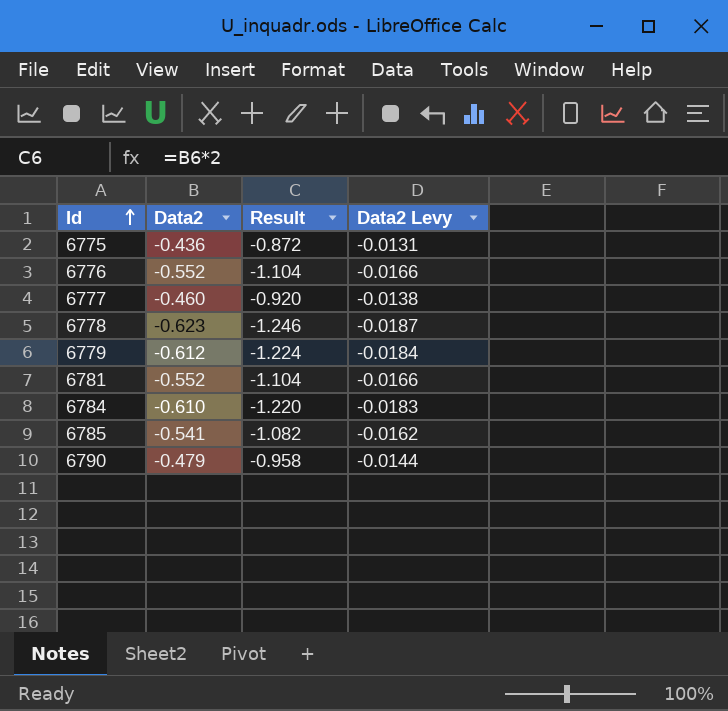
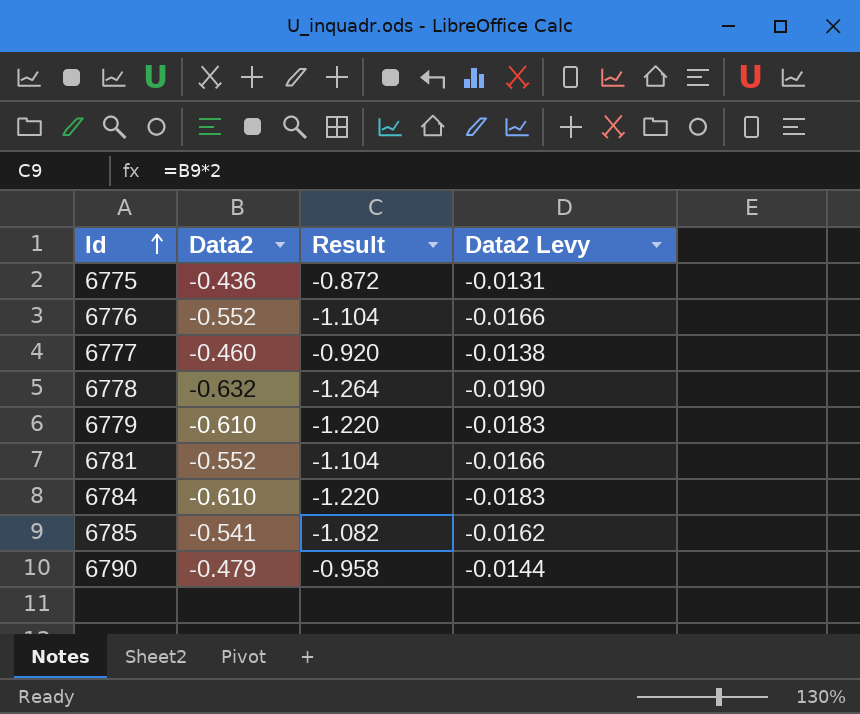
6778 | Data2: -0.623 -> -0.632
6778 | Result: -1.246 -> -1.264
6778 | Data2 Levy: -0.0187 -> -0.0190
6779 | Data2: -0.612 -> -0.610
6779 | Result: -1.224 -> -1.220
6779 | Data2 Levy: -0.0184 -> -0.0183

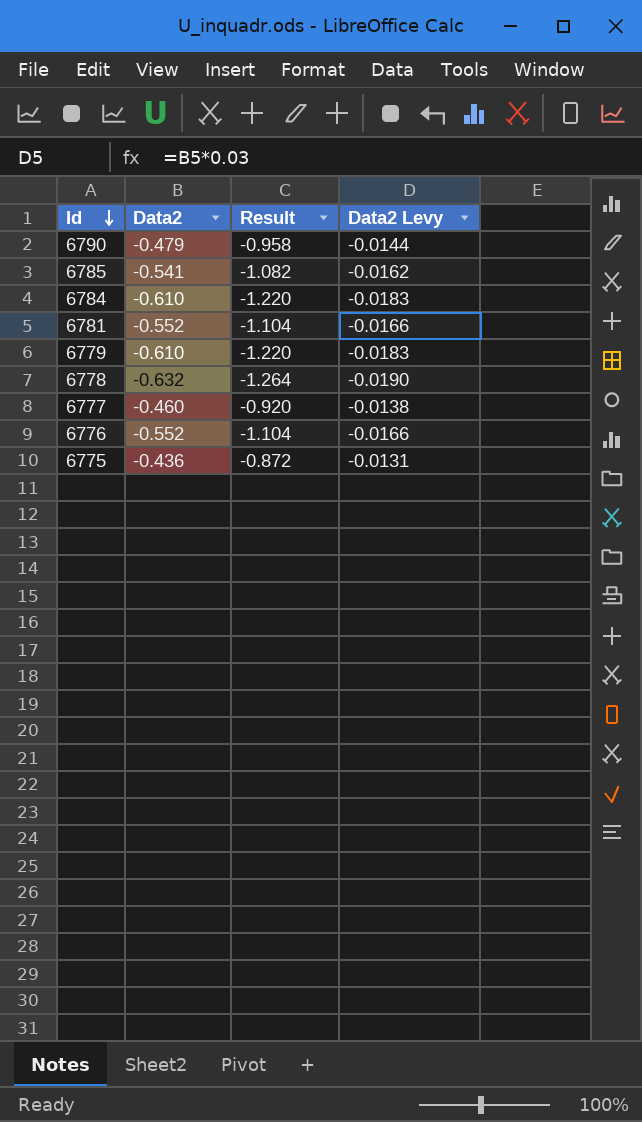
row order: Id ascending -> Id descending

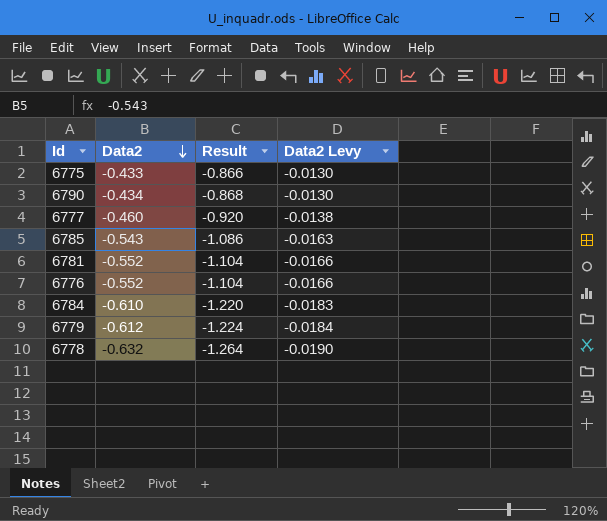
row order: Id descending -> Data2 descending
6775 | Data2: -0.436 -> -0.433
6775 | Result: -0.872 -> -0.866
6775 | Data2 Levy: -0.0131 -> -0.0130
6790 | Data2: -0.479 -> -0.434
6790 | Result: -0.958 -> -0.868
6790 | Data2 Levy: -0.0144 -> -0.0130
6785 | Data2: -0.541 -> -0.543
6785 | Result: -1.082 -> -1.086
6785 | Data2 Levy: -0.0162 -> -0.0163
6779 | Data2: -0.610 -> -0.612
6779 | Result: -1.220 -> -1.224
6779 | Data2 Levy: -0.0183 -> -0.0184

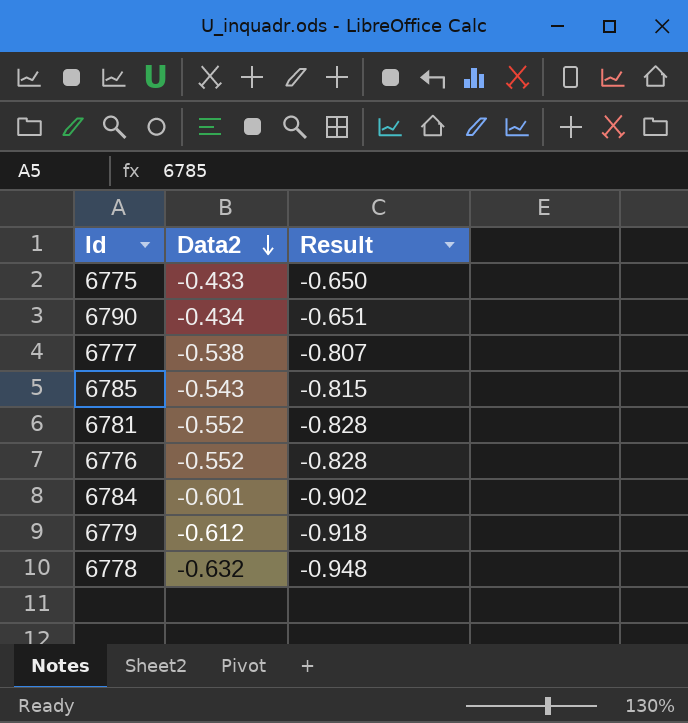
column Data2 Levy | formula: [Data2] * 0.03 -> none
column Result | formula: [Data2] * 2 -> [Data2] * 1.5
6777 | Data2: -0.460 -> -0.538
6784 | Data2: -0.610 -> -0.601

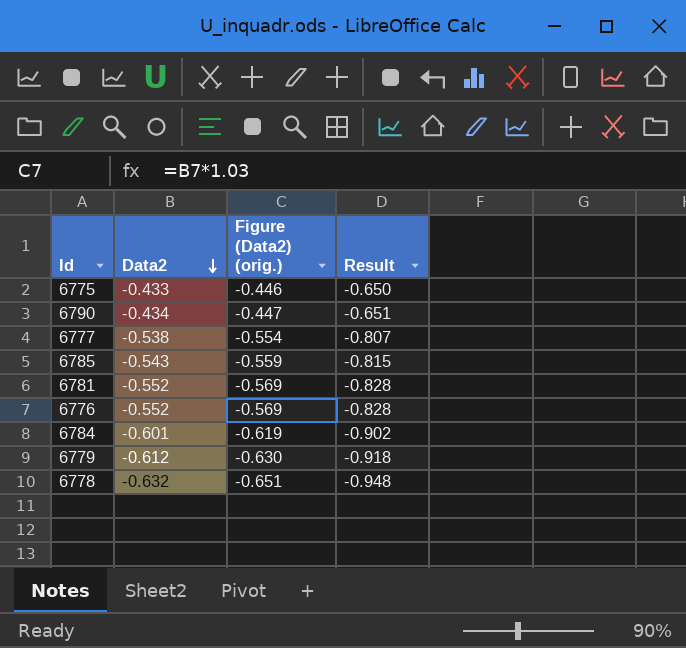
column Figure (Data2) (orig.) | formula: none -> [Data2] * 1.03

